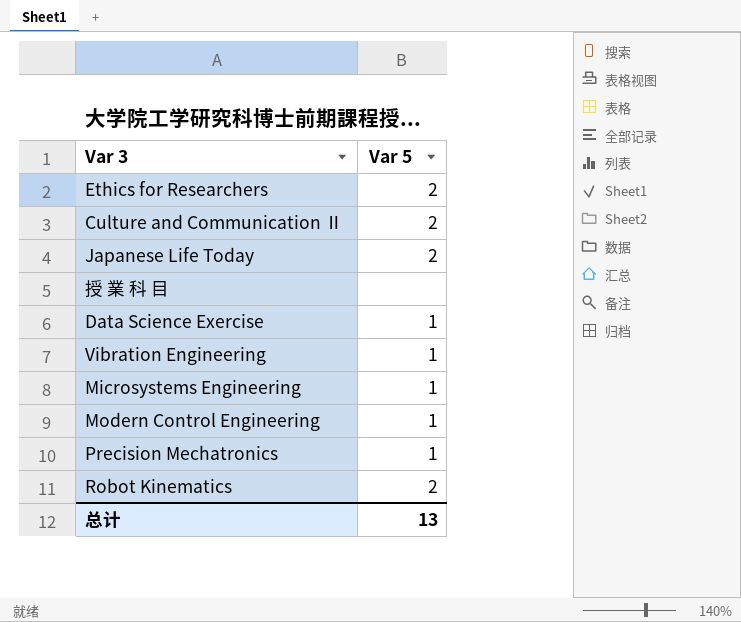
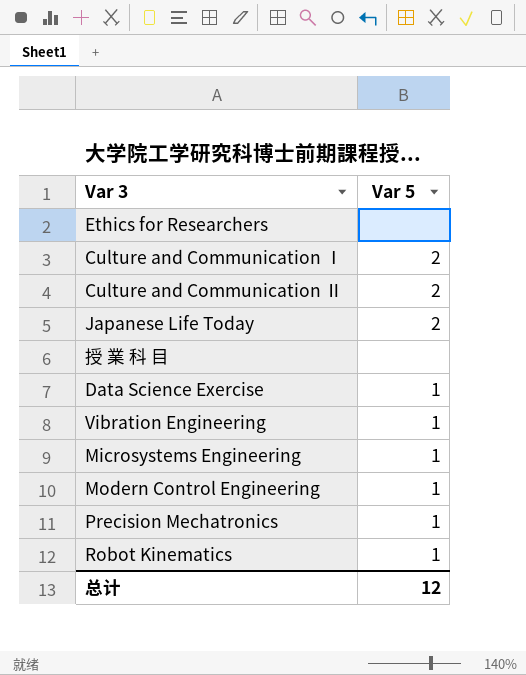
Ethics for Researchers | Var 5: 2 -> none
row Culture and Communication Ⅰ: none -> 2
Robot Kinematics | Var 5: 2 -> 1
总计 | Var 5: 13 -> 12

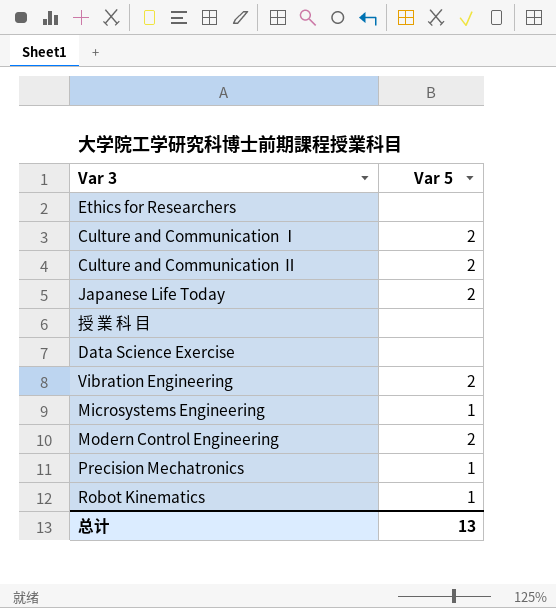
Data Science Exercise | Var 5: 1 -> none
Vibration Engineering | Var 5: 1 -> 2
Modern Control Engineering | Var 5: 1 -> 2
总计 | Var 5: 12 -> 13

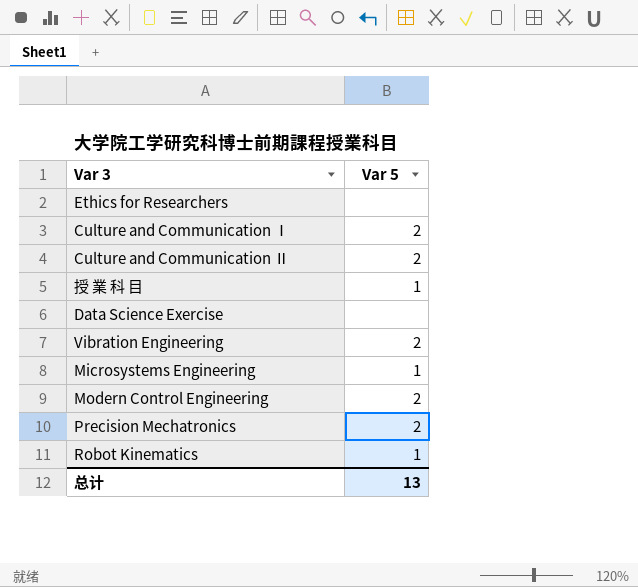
row Japanese Life Today: 2 -> none
授 業 科 目 | Var 5: none -> 1
Precision Mechatronics | Var 5: 1 -> 2

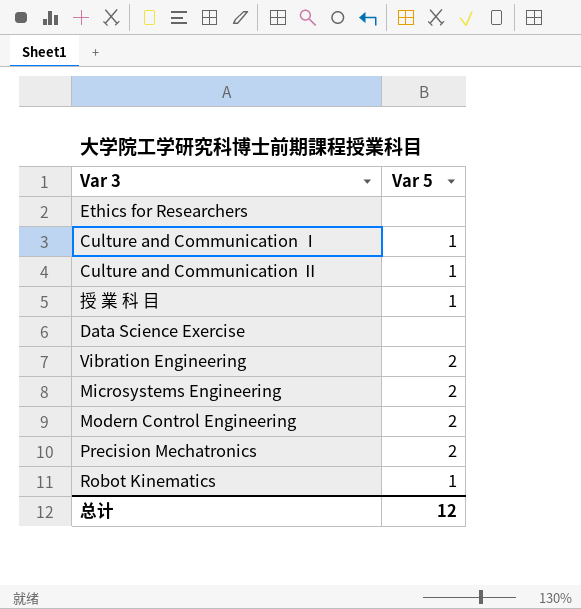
Culture and Communication Ⅰ | Var 5: 2 -> 1
Culture and Communication Ⅱ | Var 5: 2 -> 1
Microsystems Engineering | Var 5: 1 -> 2
总计 | Var 5: 13 -> 12

